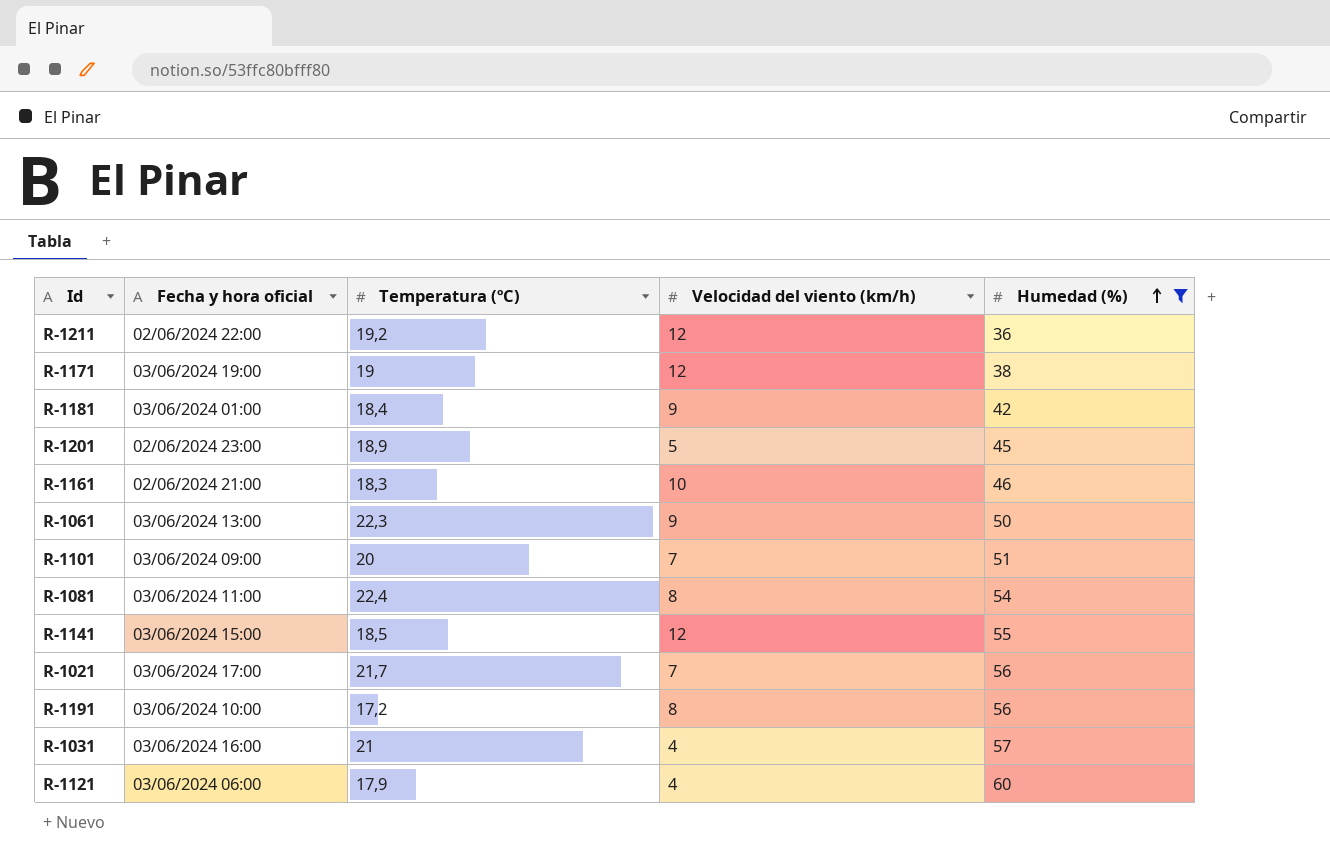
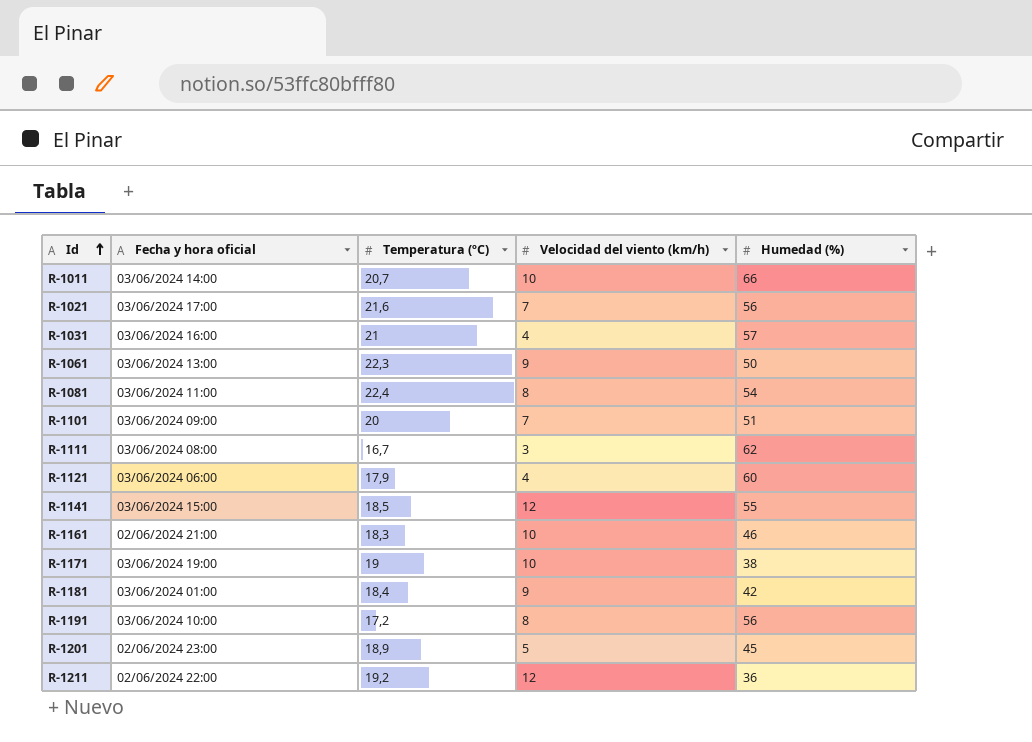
filter: Humedad (%) <= 60 -> none
row order: Humedad (%) ascending -> Id ascending
R-1021 | Temperatura (ºC): 21,7 -> 21,6
R-1171 | Velocidad del viento (km/h): 12 -> 10

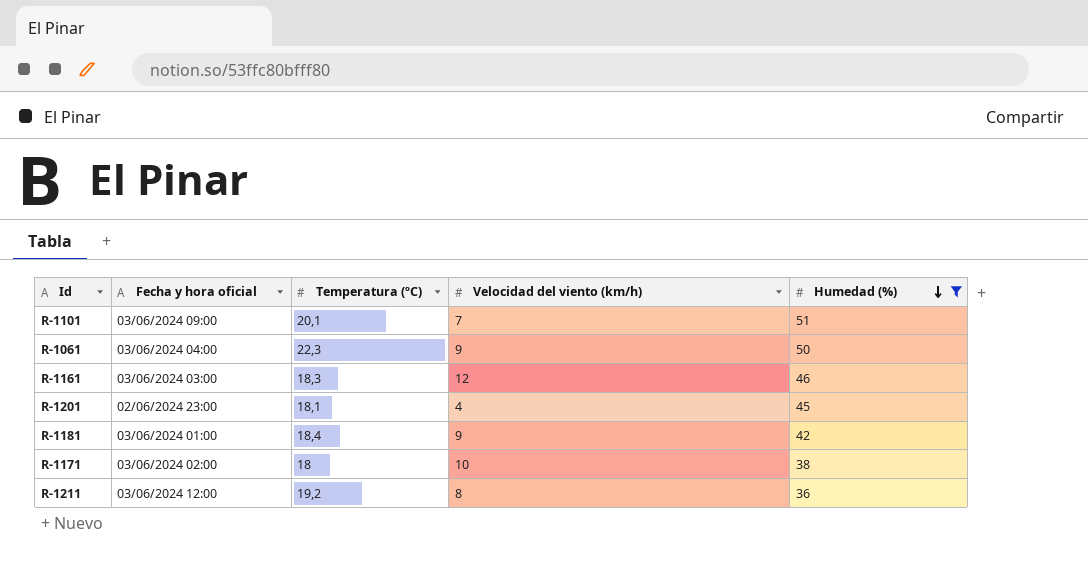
filter: none -> Humedad (%) <= 51
row order: Id ascending -> Humedad (%) descending
R-1101 | Temperatura (ºC): 20 -> 20,1
R-1061 | Fecha y hora oficial: 03/06/2024 13:00 -> 03/06/2024 04:00
R-1161 | Fecha y hora oficial: 02/06/2024 21:00 -> 03/06/2024 03:00
R-1161 | Velocidad del viento (km/h): 10 -> 12
R-1201 | Temperatura (ºC): 18,9 -> 18,1
R-1201 | Velocidad del viento (km/h): 5 -> 4
R-1171 | Fecha y hora oficial: 03/06/2024 19:00 -> 03/06/2024 02:00
R-1171 | Temperatura (ºC): 19 -> 18
R-1211 | Fecha y hora oficial: 02/06/2024 22:00 -> 03/06/2024 12:00
R-1211 | Velocidad del viento (km/h): 12 -> 8

